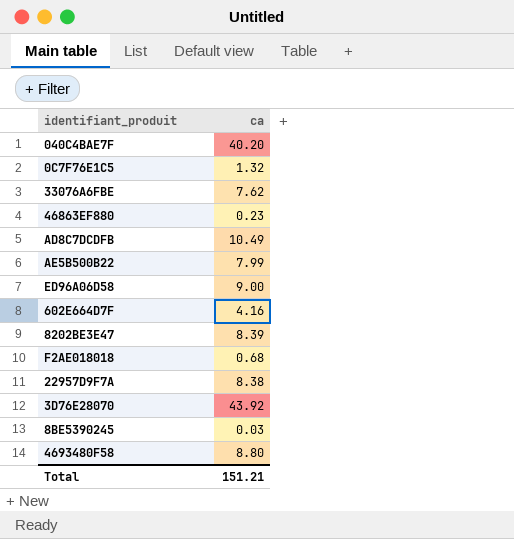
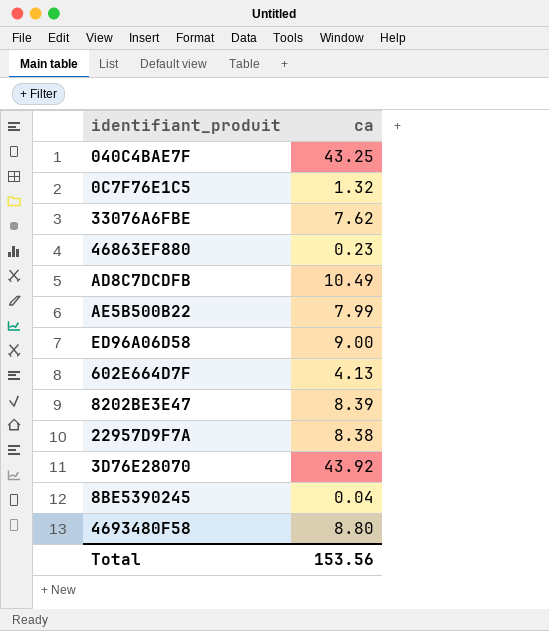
row F2AE018018: 0.68 -> none
040C4BAE7F | ca: 40.20 -> 43.25
602E664D7F | ca: 4.16 -> 4.13
8BE5390245 | ca: 0.03 -> 0.04
Total | ca: 151.21 -> 153.56

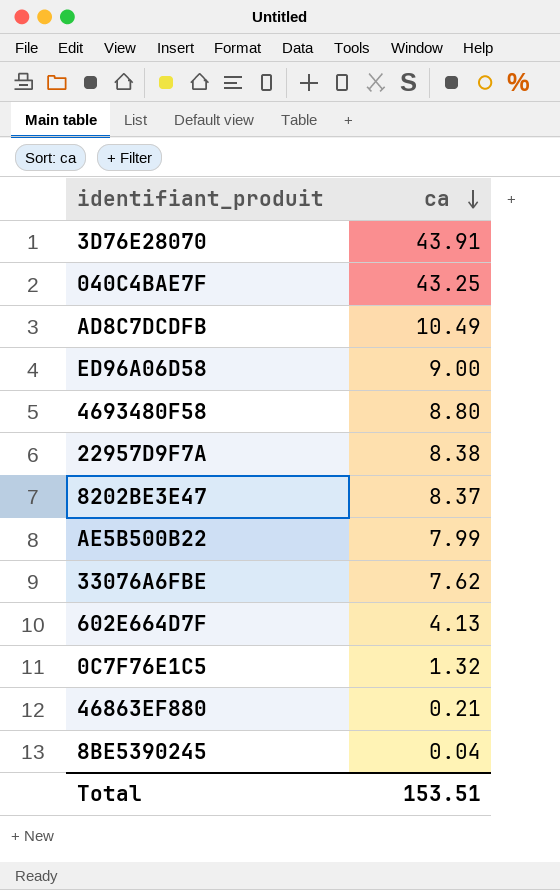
row order: none -> ca descending
3D76E28070 | ca: 43.92 -> 43.91
8202BE3E47 | ca: 8.39 -> 8.37
46863EF880 | ca: 0.23 -> 0.21
Total | ca: 153.56 -> 153.51

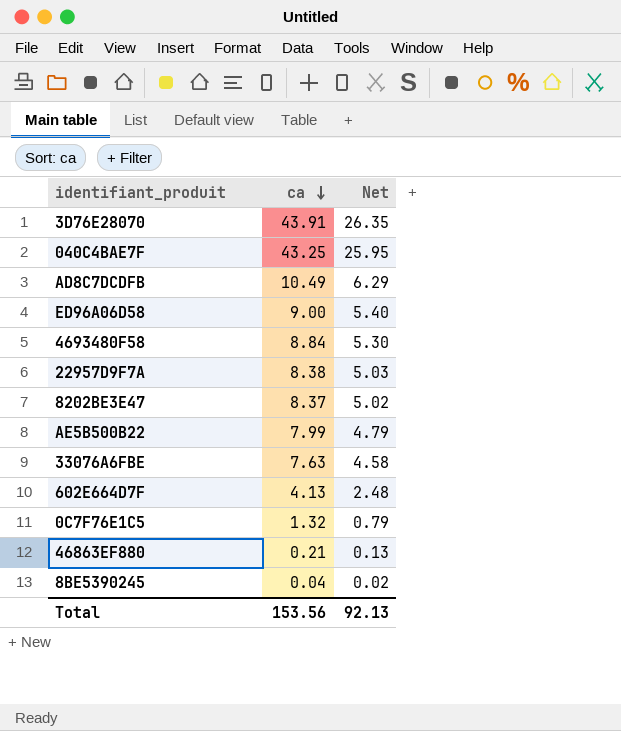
column Net | formula: none -> [ca] * 0.6
4693480F58 | ca: 8.80 -> 8.84
33076A6FBE | ca: 7.62 -> 7.63
Total | ca: 153.51 -> 153.56

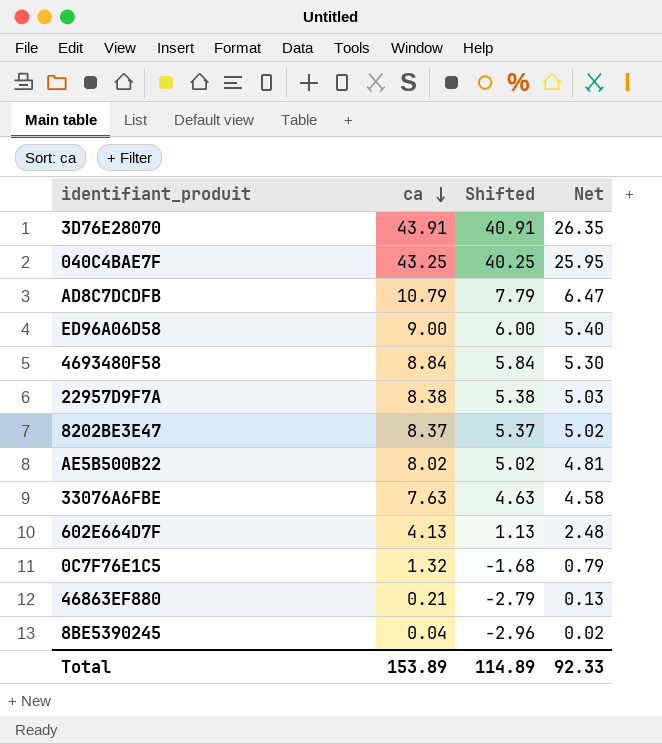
column Shifted | formula: none -> [ca] - 3
AD8C7DCDFB | ca: 10.49 -> 10.79
AD8C7DCDFB | Net: 6.29 -> 6.47
AE5B500B22 | ca: 7.99 -> 8.02
AE5B500B22 | Net: 4.79 -> 4.81
Total | ca: 153.56 -> 153.89
Total | Net: 92.13 -> 92.33

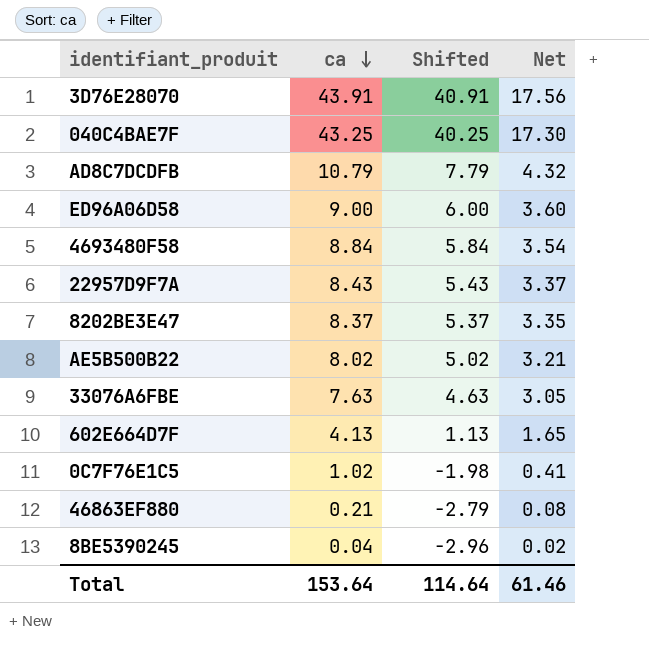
column Net | formula: [ca] * 0.6 -> [ca] * 0.4
22957D9F7A | ca: 8.38 -> 8.43
22957D9F7A | Shifted: 5.38 -> 5.43
0C7F76E1C5 | ca: 1.32 -> 1.02
0C7F76E1C5 | Shifted: -1.68 -> -1.98
Total | ca: 153.89 -> 153.64
Total | Shifted: 114.89 -> 114.64
Total | Net: 92.33 -> 61.46

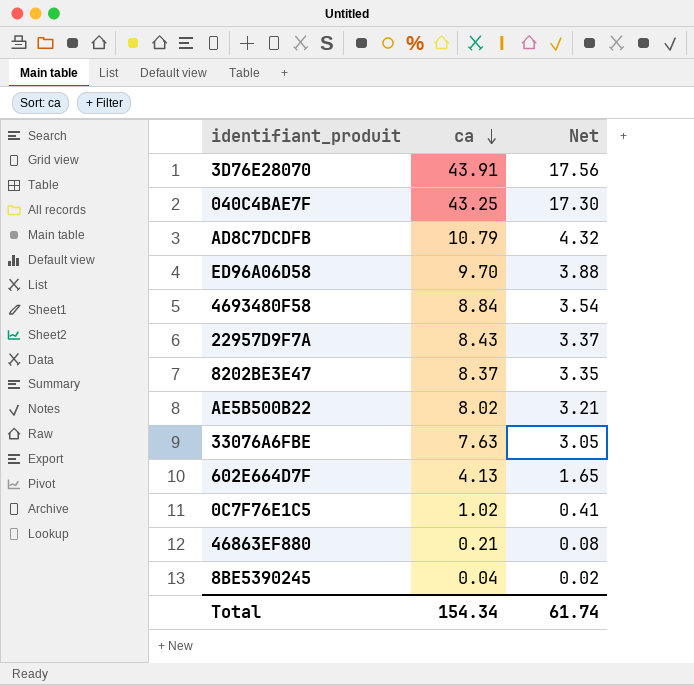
column Shifted | formula: [ca] - 3 -> none
ED96A06D58 | ca: 9.00 -> 9.70
ED96A06D58 | Net: 3.60 -> 3.88
Total | ca: 153.64 -> 154.34
Total | Net: 61.46 -> 61.74

